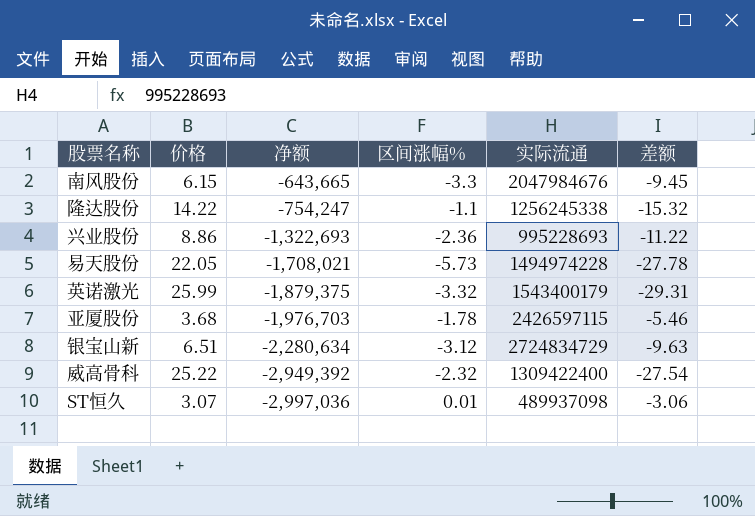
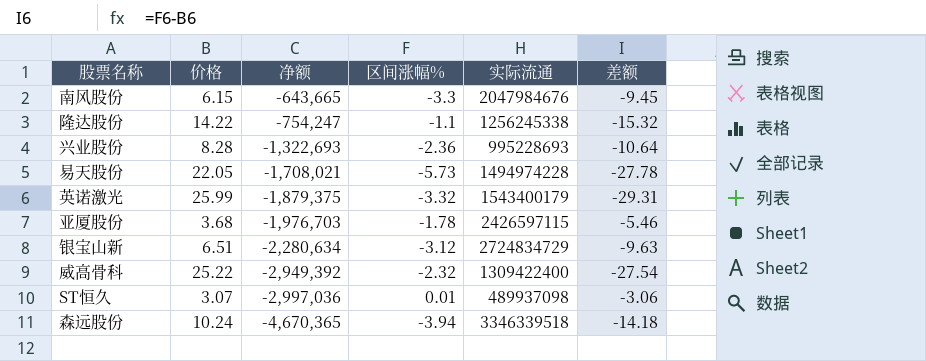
兴业股份 | 价格: 8.86 -> 8.28
兴业股份 | 差额: -11.22 -> -10.64
row 森远股份: none -> 10.24 | -4,670,365 | -3.94 | 3346339518 | -14.18

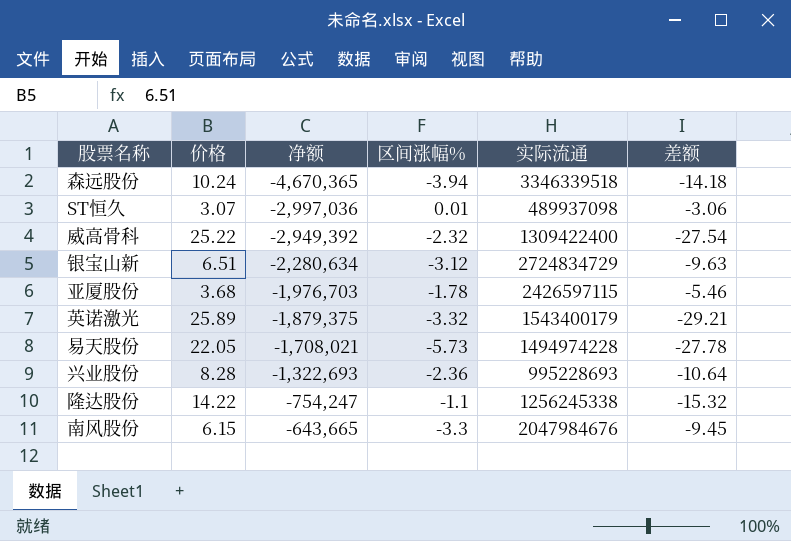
row order: 净额 descending -> 净额 ascending
英诺激光 | 价格: 25.99 -> 25.89
英诺激光 | 差额: -29.31 -> -29.21

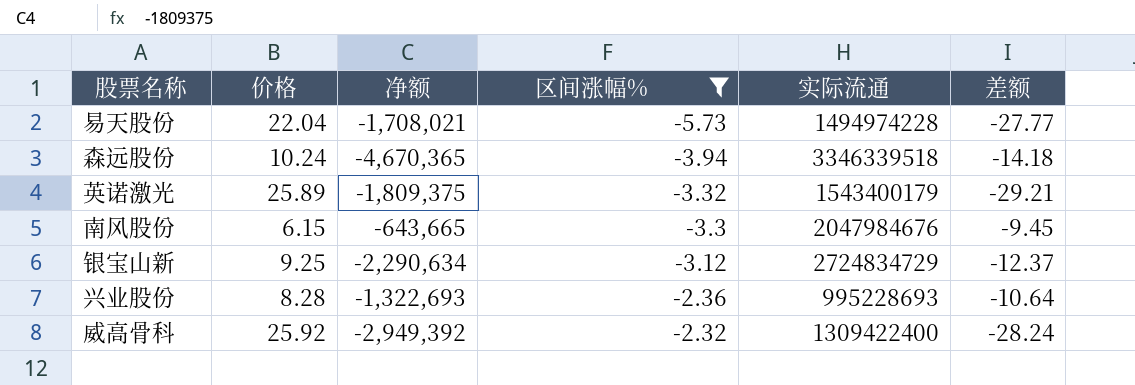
filter: none -> 区间涨幅% <= -2.32
row order: 净额 ascending -> 区间涨幅% ascending
易天股份 | 价格: 22.05 -> 22.04
易天股份 | 差额: -27.78 -> -27.77
英诺激光 | 净额: -1,879,375 -> -1,809,375
银宝山新 | 价格: 6.51 -> 9.25
银宝山新 | 净额: -2,280,634 -> -2,290,634
银宝山新 | 差额: -9.63 -> -12.37
威高骨科 | 价格: 25.22 -> 25.92
威高骨科 | 差额: -27.54 -> -28.24

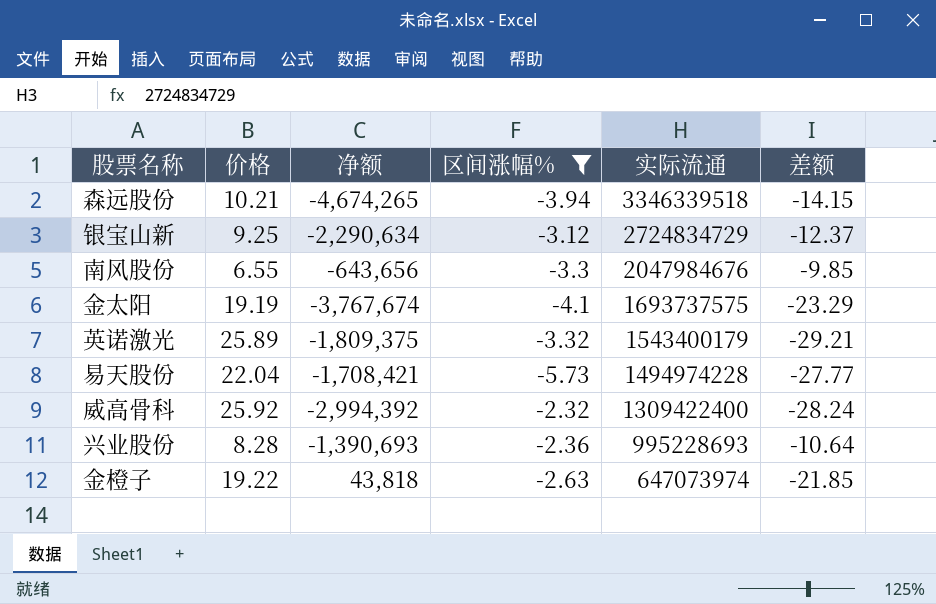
row order: 区间涨幅% ascending -> 实际流通 descending
森远股份 | 价格: 10.24 -> 10.21
森远股份 | 净额: -4,670,365 -> -4,674,265
森远股份 | 差额: -14.18 -> -14.15
南风股份 | 价格: 6.15 -> 6.55
南风股份 | 净额: -643,665 -> -643,656
南风股份 | 差额: -9.45 -> -9.85
row 金太阳: none -> 19.19 | -3,767,674 | -4.1 | 1693737575 | -23.29
易天股份 | 净额: -1,708,021 -> -1,708,421
威高骨科 | 净额: -2,949,392 -> -2,994,392
兴业股份 | 净额: -1,322,693 -> -1,390,693
row 金橙子: none -> 19.22 | 43,818 | -2.63 | 647073974 | -21.85

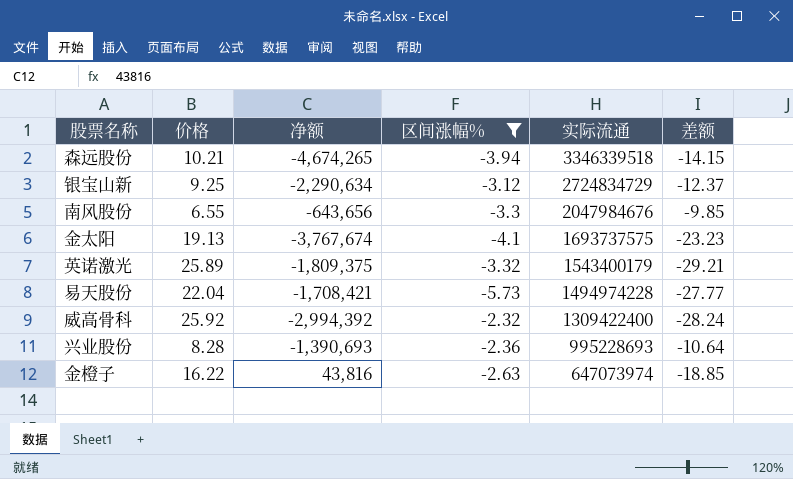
金太阳 | 价格: 19.19 -> 19.13
金太阳 | 差额: -23.29 -> -23.23
金橙子 | 价格: 19.22 -> 16.22
金橙子 | 净额: 43,818 -> 43,816
金橙子 | 差额: -21.85 -> -18.85

